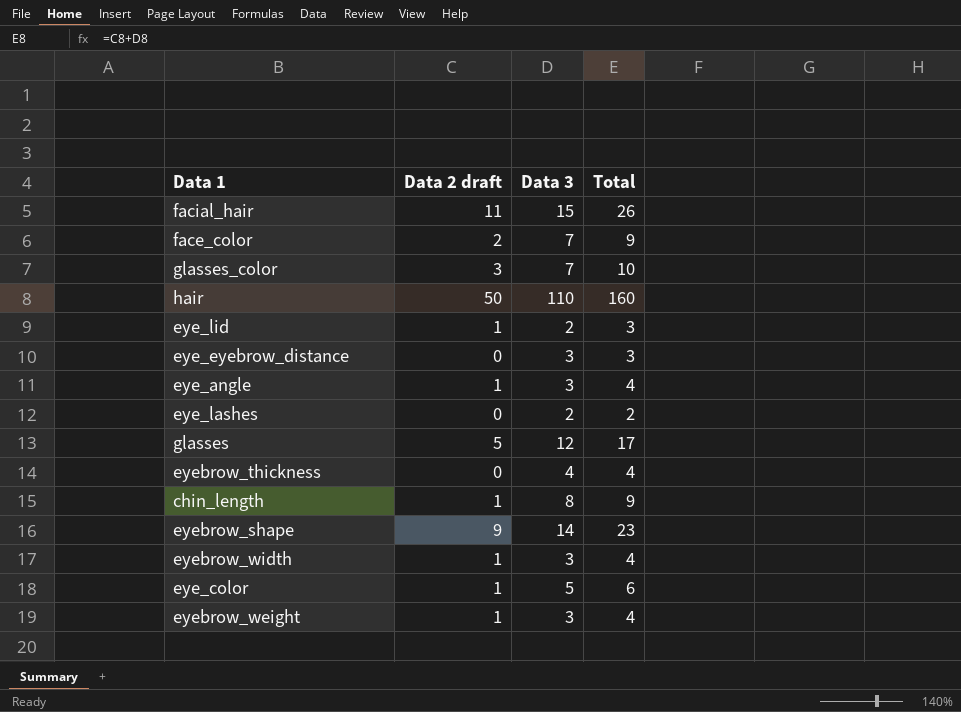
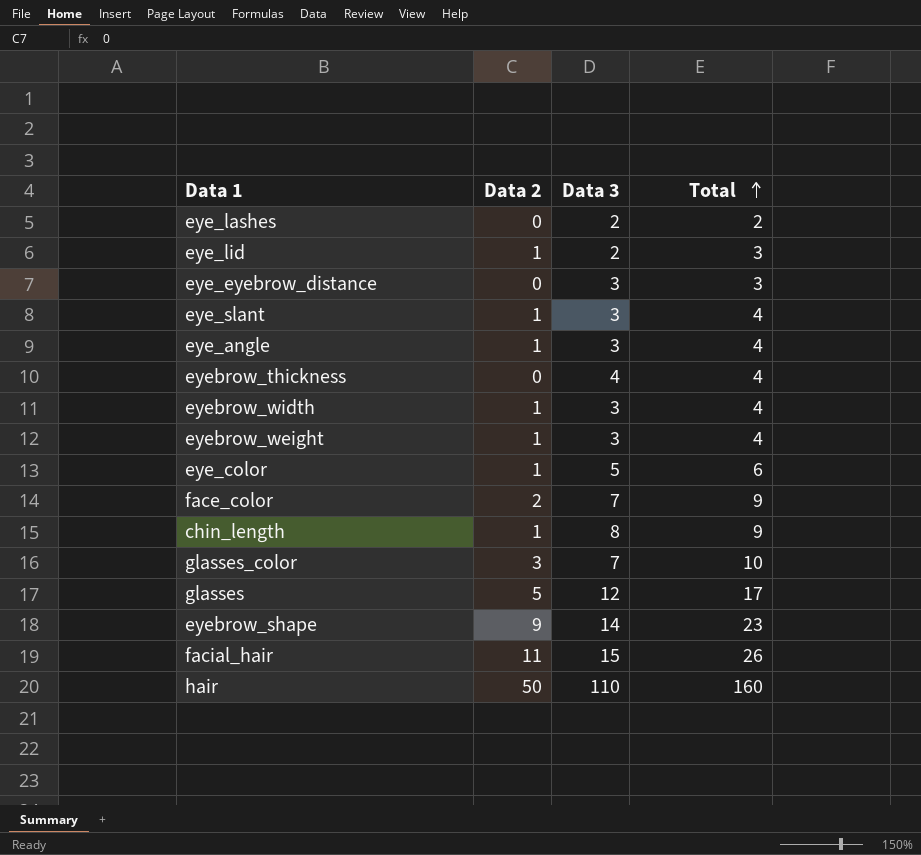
row order: none -> Total ascending
column name: Data 2 draft -> Data 2
row eye_slant: none -> 1 | 3 | 4

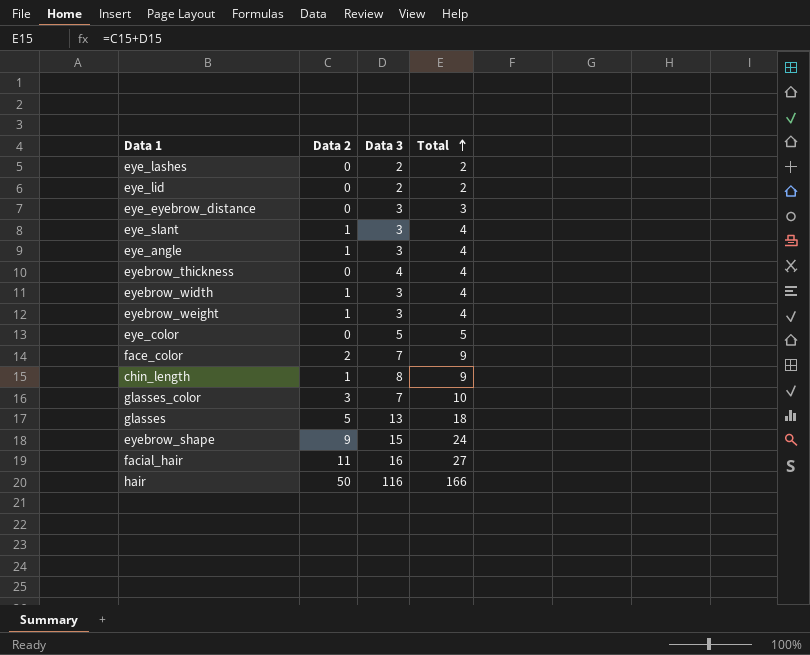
eye_lid | Data 2: 1 -> 0
eye_lid | Total: 3 -> 2
eye_color | Data 2: 1 -> 0
eye_color | Total: 6 -> 5
glasses | Data 3: 12 -> 13
glasses | Total: 17 -> 18
eyebrow_shape | Data 3: 14 -> 15
eyebrow_shape | Total: 23 -> 24
facial_hair | Data 3: 15 -> 16
facial_hair | Total: 26 -> 27
hair | Data 3: 110 -> 116
hair | Total: 160 -> 166

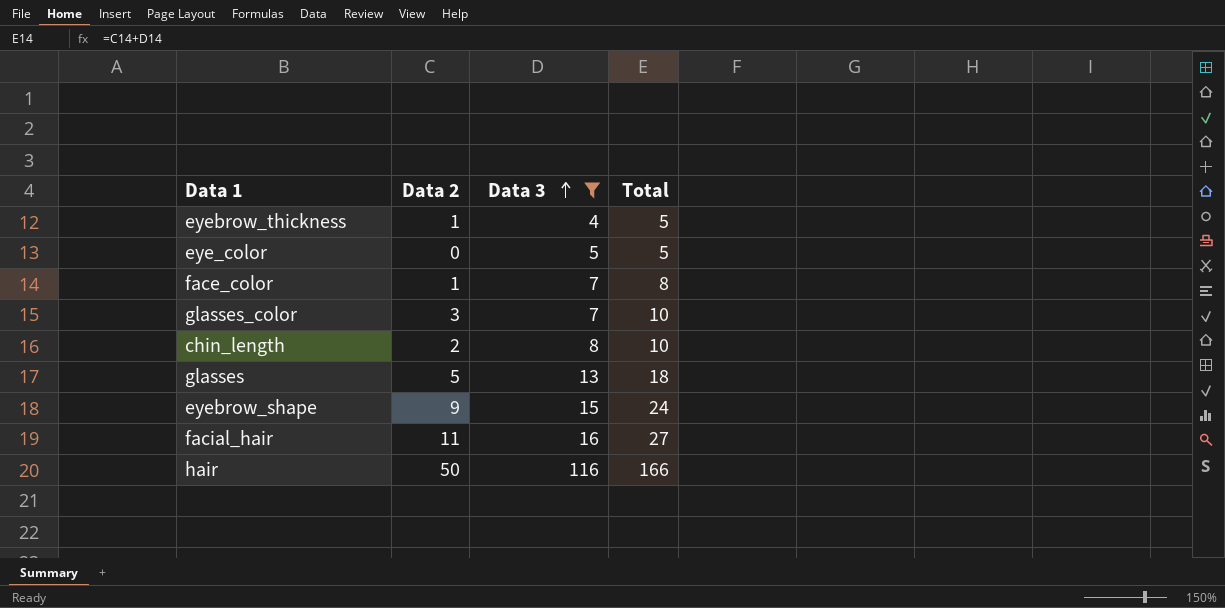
filter: none -> Data 3 >= 4
row order: Total ascending -> Data 3 ascending
eyebrow_thickness | Data 2: 0 -> 1
eyebrow_thickness | Total: 4 -> 5
face_color | Data 2: 2 -> 1
face_color | Total: 9 -> 8
chin_length | Data 2: 1 -> 2
chin_length | Total: 9 -> 10

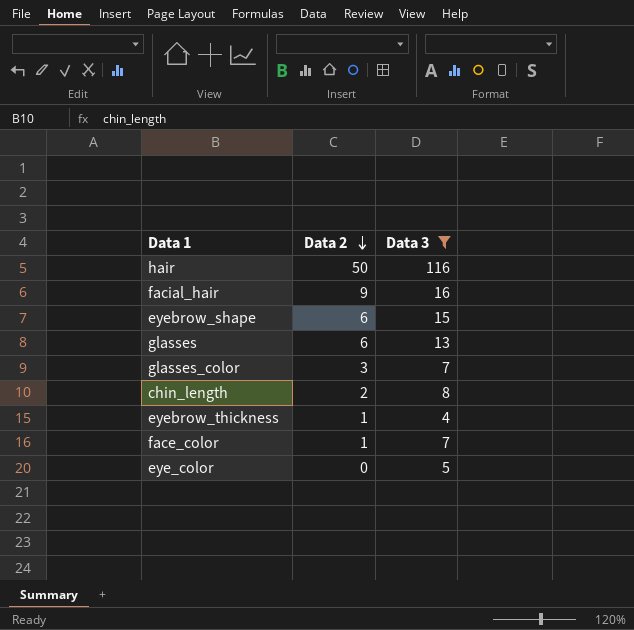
row order: Data 3 ascending -> Data 2 descending
column Total | formula: [Data 2] + [Data 3] -> none
facial_hair | Data 2: 11 -> 9
eyebrow_shape | Data 2: 9 -> 6
glasses | Data 2: 5 -> 6

